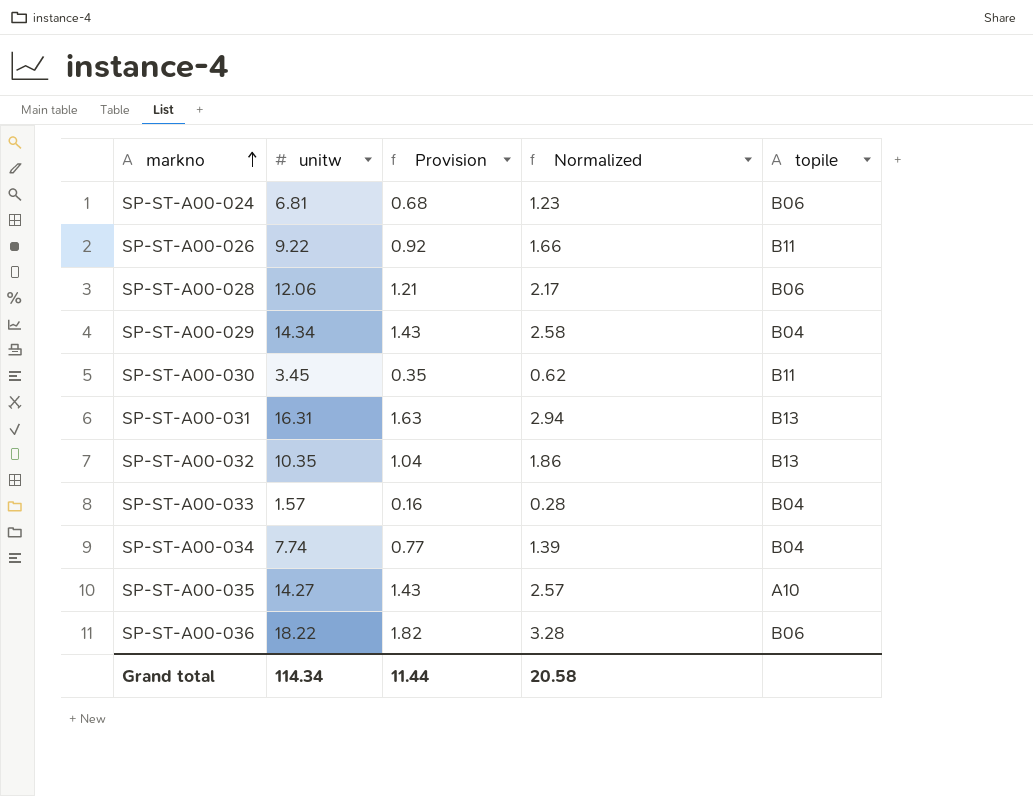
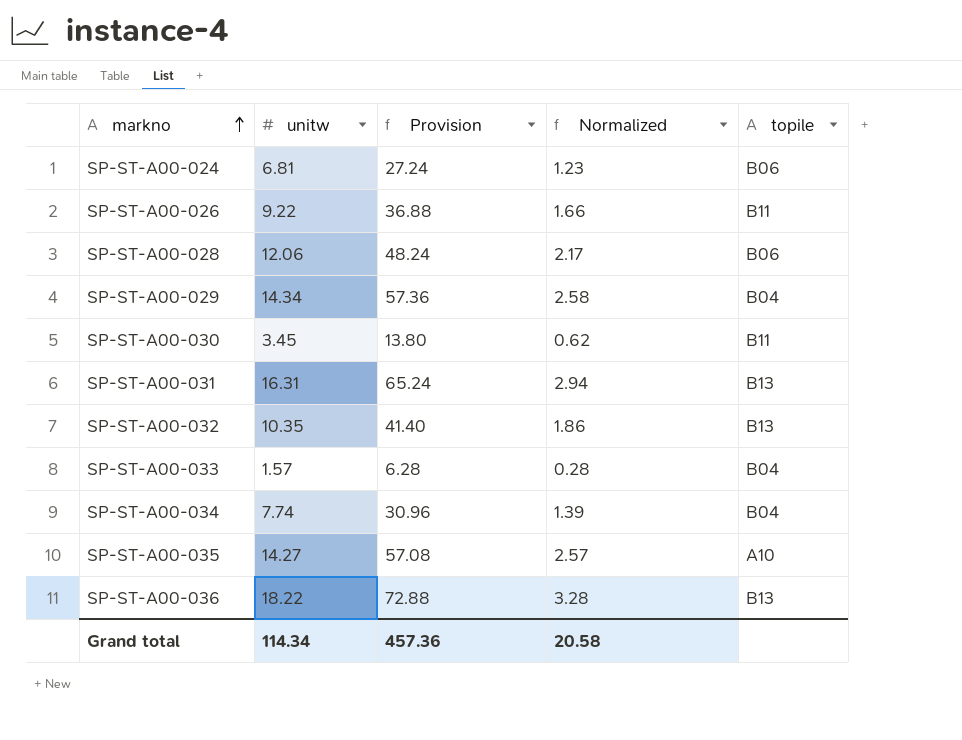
column Provision | formula: [unitw] * 0.1 -> [unitw] * 4
SP-ST-A00-036 | topile: B06 -> B13
Grand total | Provision: 11.44 -> 457.36

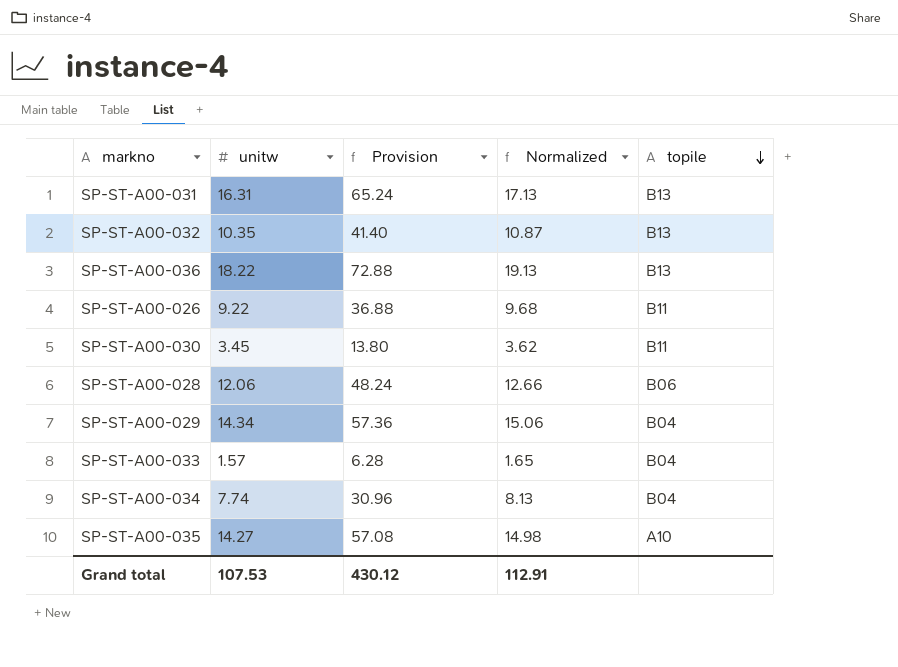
row order: markno ascending -> topile descending
column Normalized | formula: [unitw] * 0.18 -> [unitw] * 1.05
row SP-ST-A00-024: 6.81 | 27.24 | 1.23 | B06 -> none
Grand total | unitw: 114.34 -> 107.53
Grand total | Provision: 457.36 -> 430.12
Grand total | Normalized: 20.58 -> 112.91

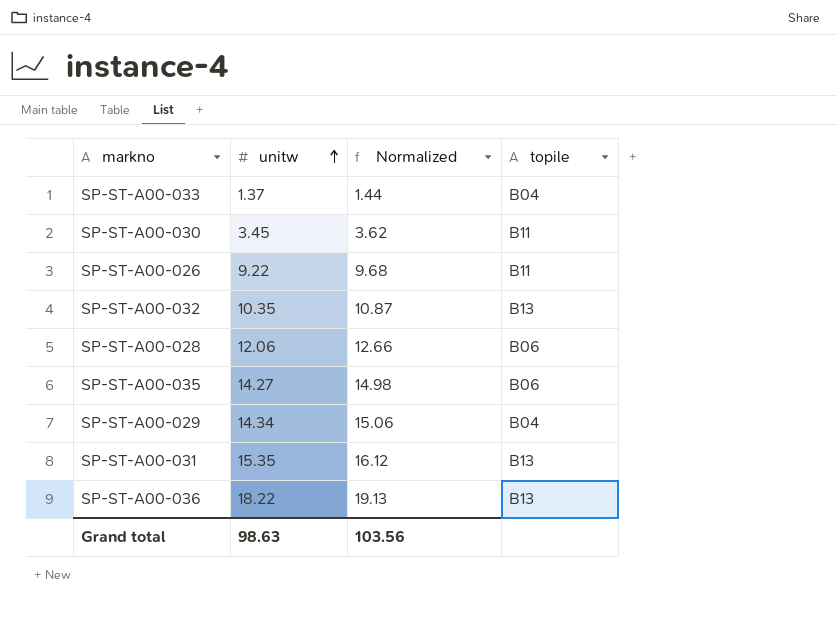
row order: topile descending -> unitw ascending
column Provision | formula: [unitw] * 4 -> none
row SP-ST-A00-034: 7.74 | 30.96 | 8.13 | B04 -> none
SP-ST-A00-033 | unitw: 1.57 -> 1.37
SP-ST-A00-033 | Normalized: 1.65 -> 1.44
SP-ST-A00-035 | topile: A10 -> B06
SP-ST-A00-031 | unitw: 16.31 -> 15.35
SP-ST-A00-031 | Normalized: 17.13 -> 16.12
Grand total | unitw: 107.53 -> 98.63
Grand total | Normalized: 112.91 -> 103.56

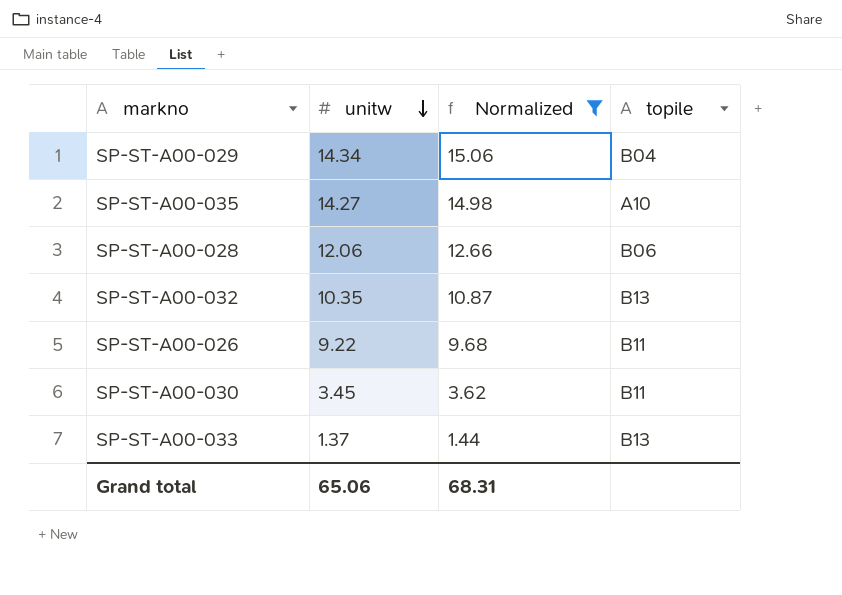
filter: none -> Normalized <= 15.06
row order: unitw ascending -> unitw descending
SP-ST-A00-035 | topile: B06 -> A10
SP-ST-A00-033 | topile: B04 -> B13
Grand total | unitw: 98.63 -> 65.06
Grand total | Normalized: 103.56 -> 68.31

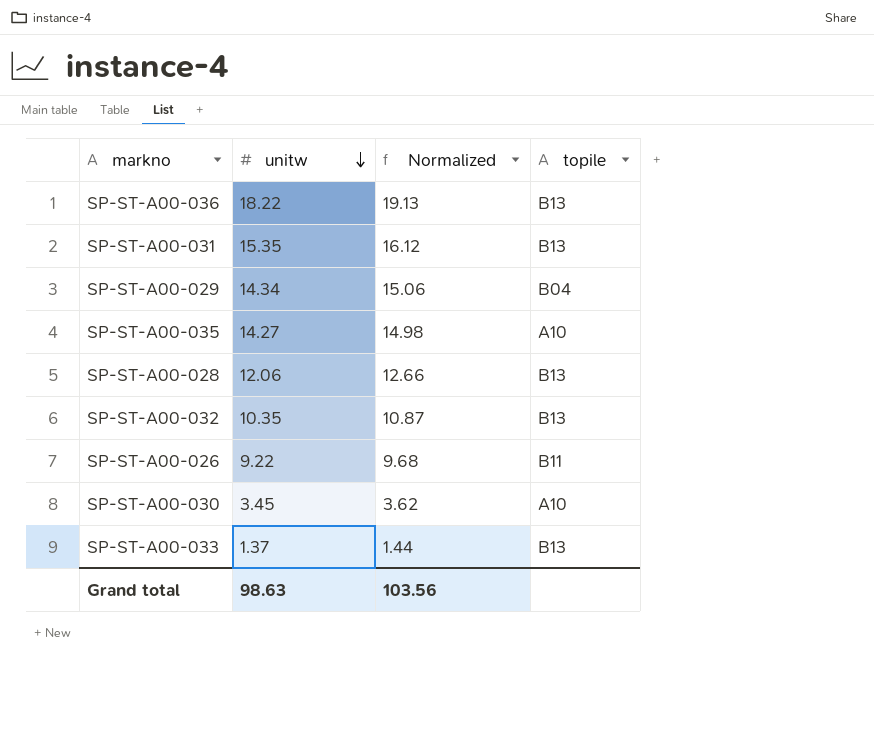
filter: Normalized <= 15.06 -> none
SP-ST-A00-028 | topile: B06 -> B13
SP-ST-A00-030 | topile: B11 -> A10
Grand total | unitw: 65.06 -> 98.63
Grand total | Normalized: 68.31 -> 103.56

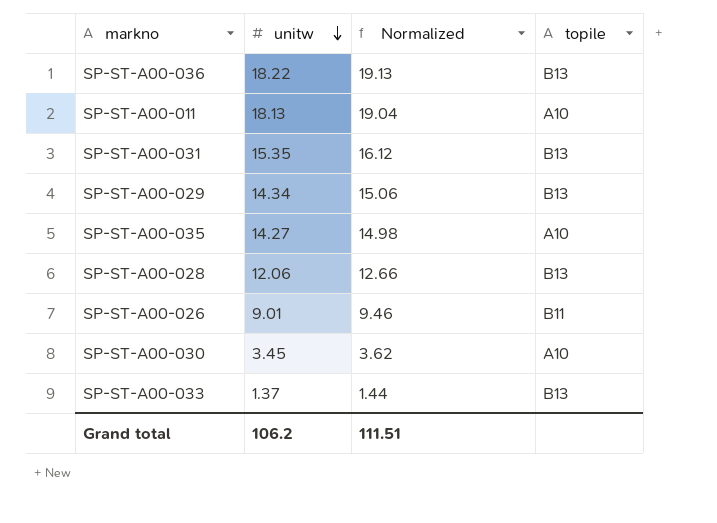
row SP-ST-A00-032: 10.35 | 10.87 | B13 -> none
row SP-ST-A00-011: none -> 18.13 | 19.04 | A10
SP-ST-A00-029 | topile: B04 -> B13
SP-ST-A00-026 | unitw: 9.22 -> 9.01
SP-ST-A00-026 | Normalized: 9.68 -> 9.46
Grand total | unitw: 98.63 -> 106.2
Grand total | Normalized: 103.56 -> 111.51

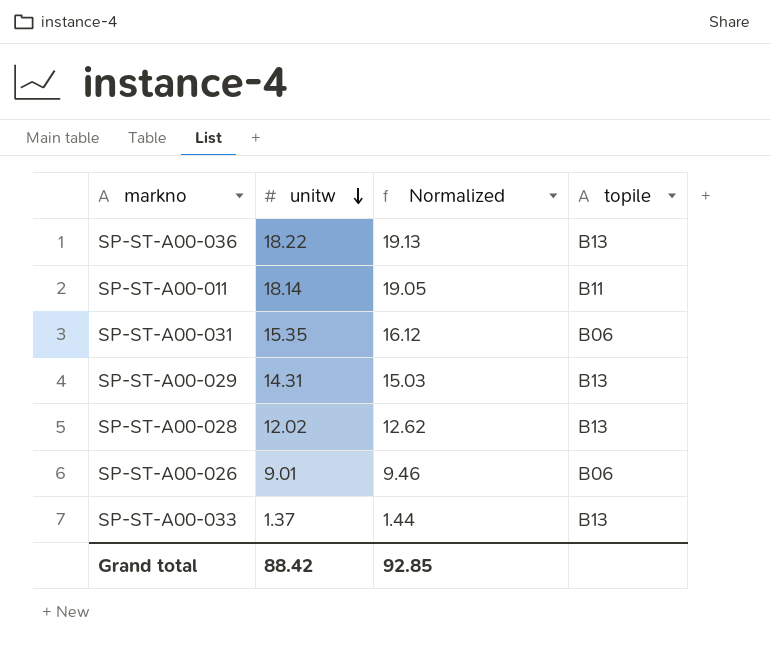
row SP-ST-A00-035: 14.27 | 14.98 | A10 -> none
row SP-ST-A00-030: 3.45 | 3.62 | A10 -> none
SP-ST-A00-011 | unitw: 18.13 -> 18.14
SP-ST-A00-011 | Normalized: 19.04 -> 19.05
SP-ST-A00-011 | topile: A10 -> B11
SP-ST-A00-031 | topile: B13 -> B06
SP-ST-A00-029 | unitw: 14.34 -> 14.31
SP-ST-A00-029 | Normalized: 15.06 -> 15.03
SP-ST-A00-028 | unitw: 12.06 -> 12.02
SP-ST-A00-028 | Normalized: 12.66 -> 12.62
SP-ST-A00-026 | topile: B11 -> B06
Grand total | unitw: 106.2 -> 88.42
Grand total | Normalized: 111.51 -> 92.85

